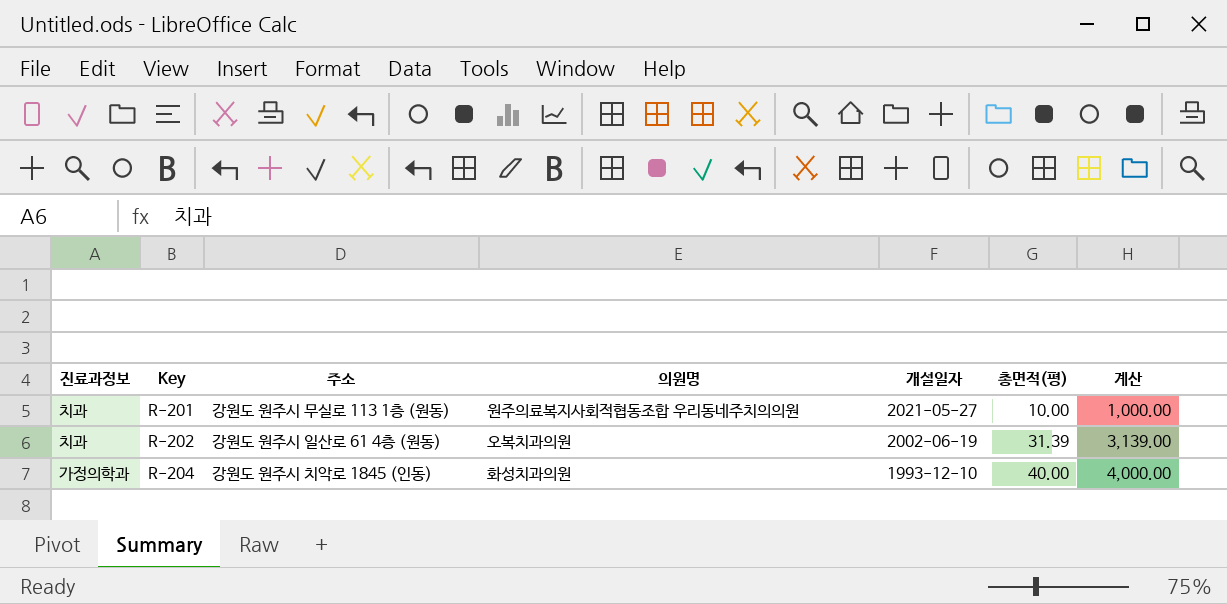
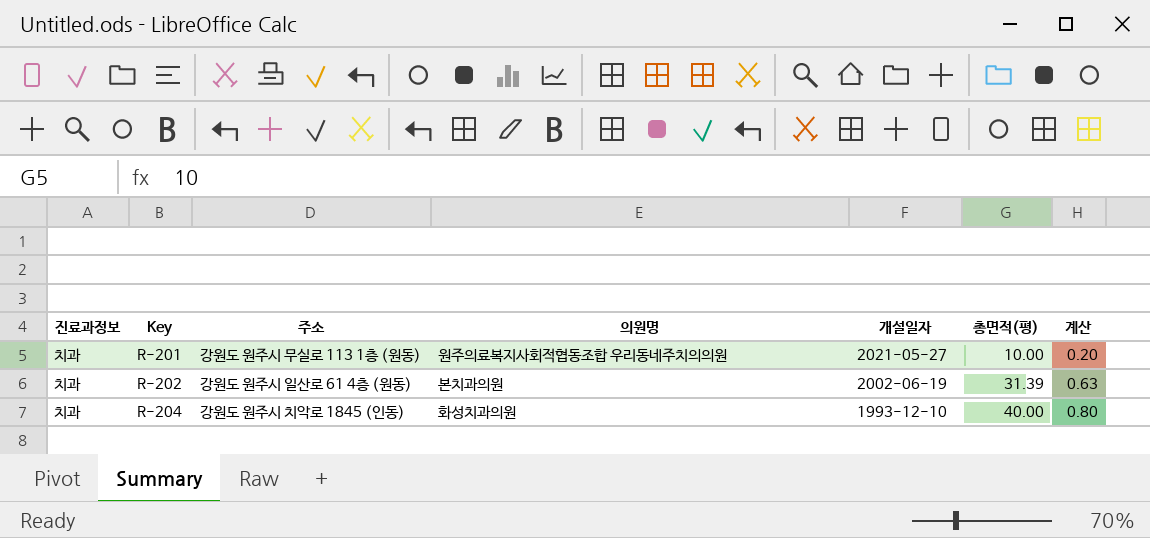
column 계산 | formula: [총면적(평)] * 100 -> [총면적(평)] * 0.02
R-202 | 의원명: 오복치과의원 -> 본치과의원
R-204 | 진료과정보: 가정의학과 -> 치과

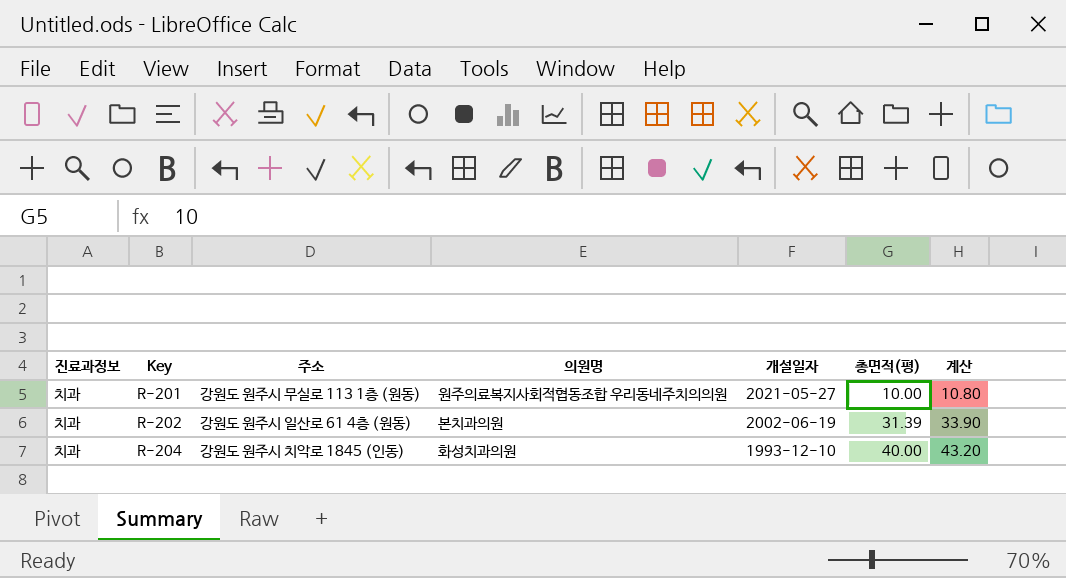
column 계산 | formula: [총면적(평)] * 0.02 -> [총면적(평)] * 1.08

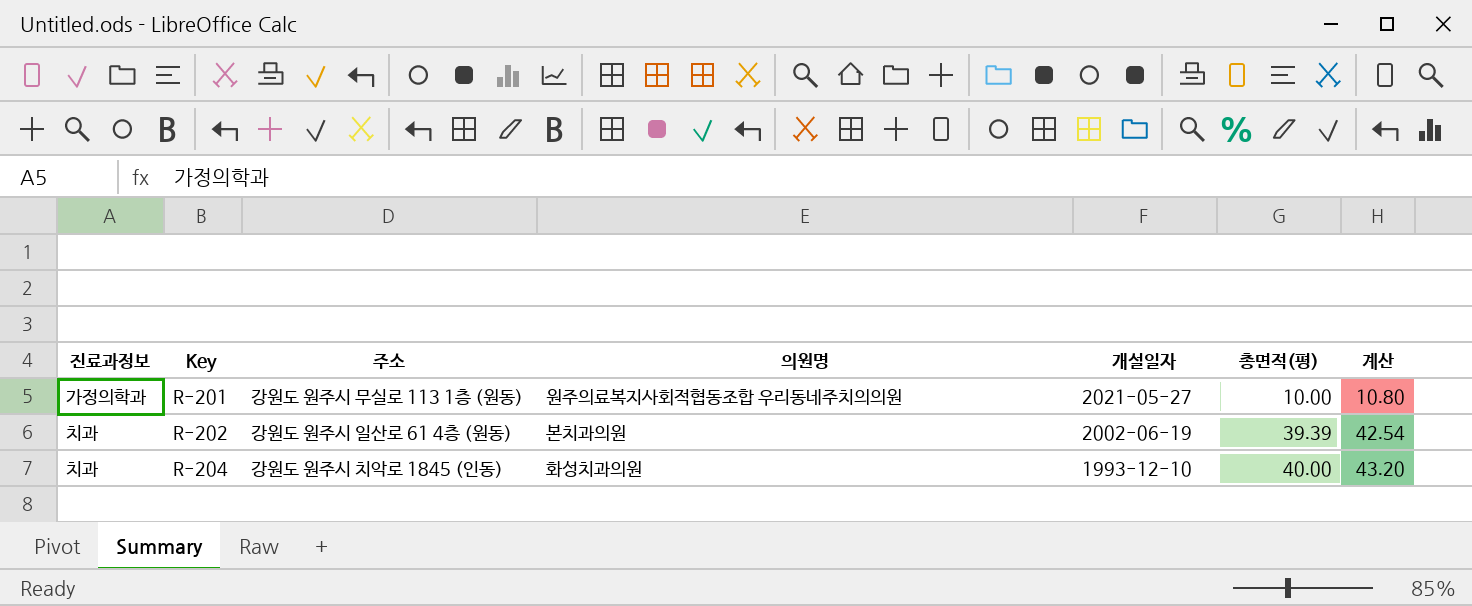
R-201 | 진료과정보: 치과 -> 가정의학과
R-202 | 총면적(평): 31.39 -> 39.39
R-202 | 계산: 33.90 -> 42.54

